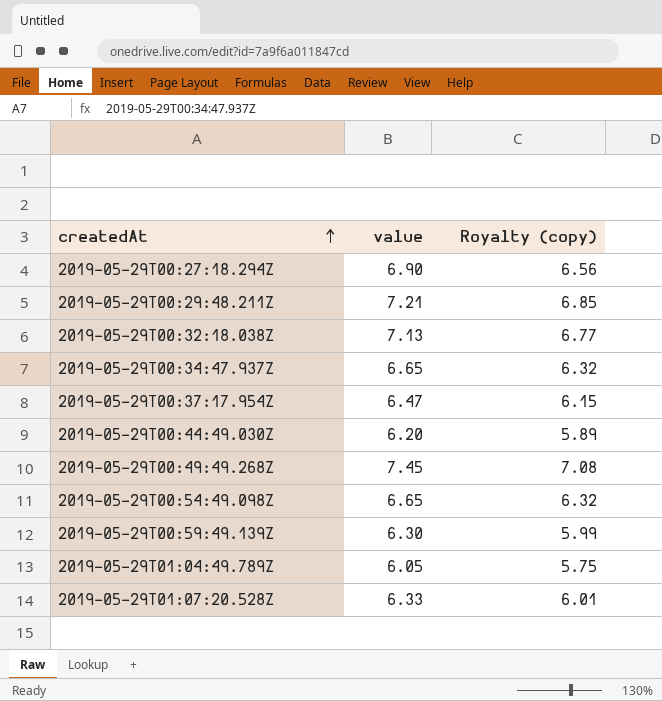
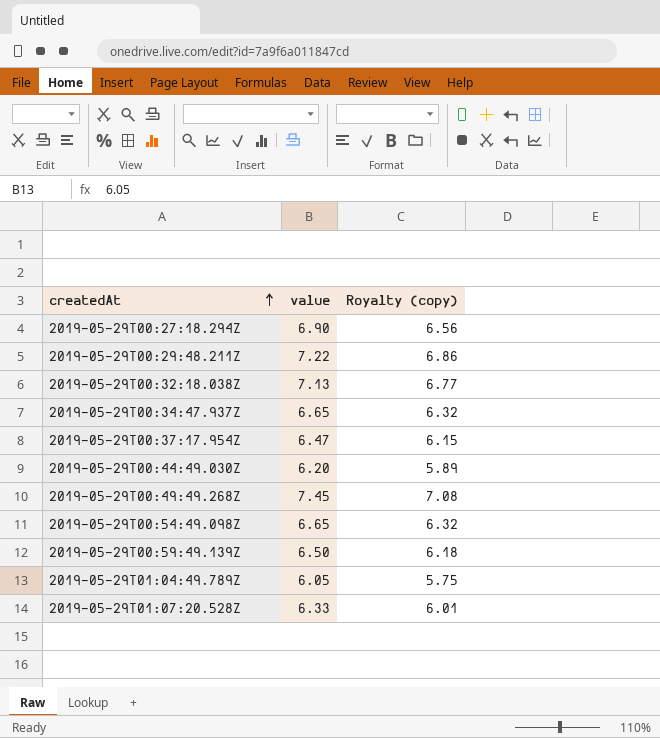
2019-05-29T00:29:48.211Z | value: 7.21 -> 7.22
2019-05-29T00:29:48.211Z | Royalty (copy): 6.85 -> 6.86
2019-05-29T00:59:49.139Z | value: 6.30 -> 6.50
2019-05-29T00:59:49.139Z | Royalty (copy): 5.99 -> 6.18

